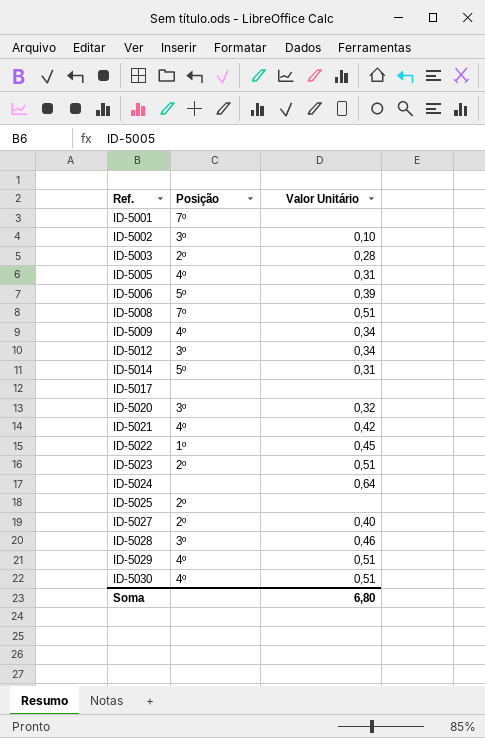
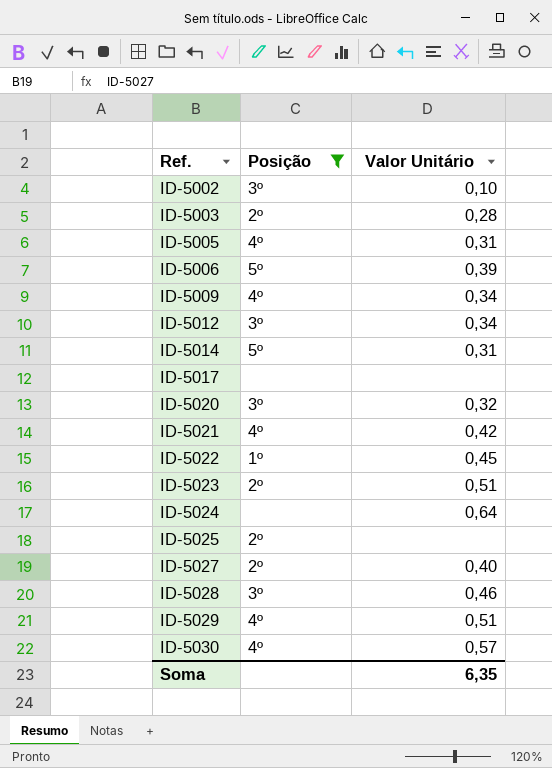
filter: none -> Posição != 7º
ID-5030 | Valor Unitário: 0,51 -> 0,57
Soma | Valor Unitário: 6,80 -> 6,35

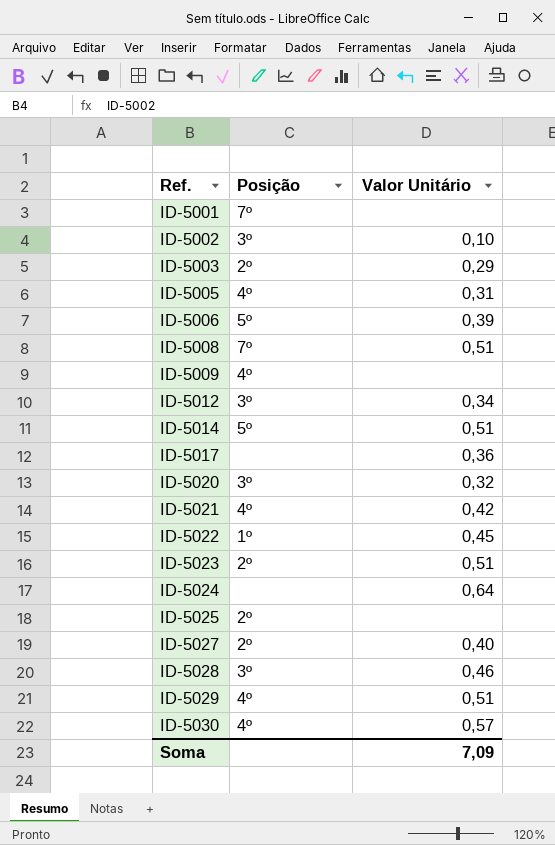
filter: Posição != 7º -> none
ID-5003 | Valor Unitário: 0,28 -> 0,29
ID-5009 | Valor Unitário: 0,34 -> none
ID-5014 | Valor Unitário: 0,31 -> 0,51
ID-5017 | Valor Unitário: none -> 0,36
Soma | Valor Unitário: 6,35 -> 7,09

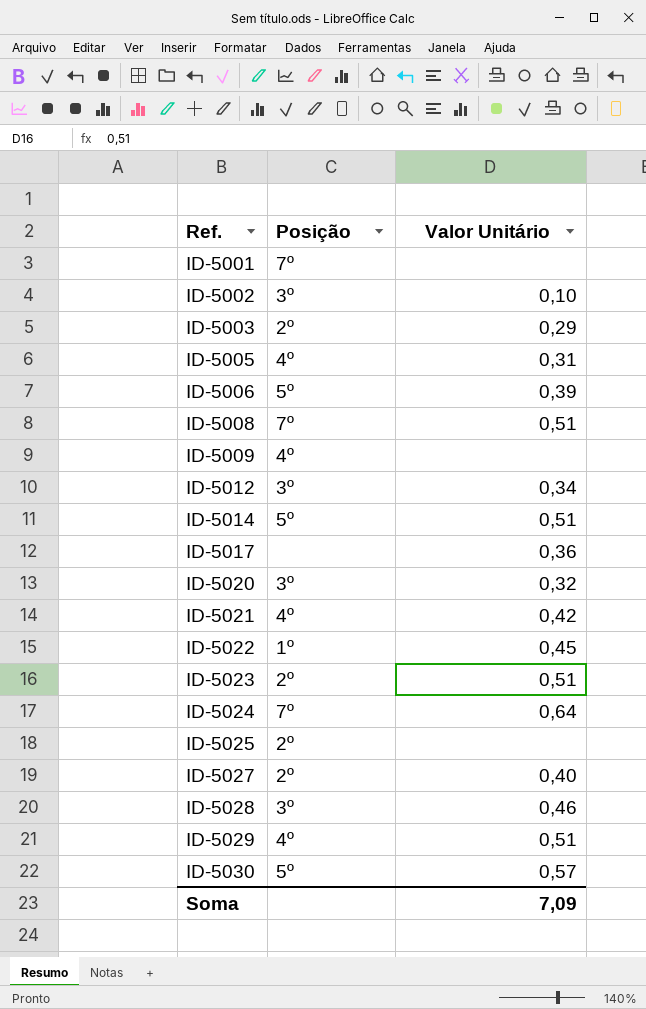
ID-5024 | Posição: none -> 7º
ID-5030 | Posição: 4º -> 5º

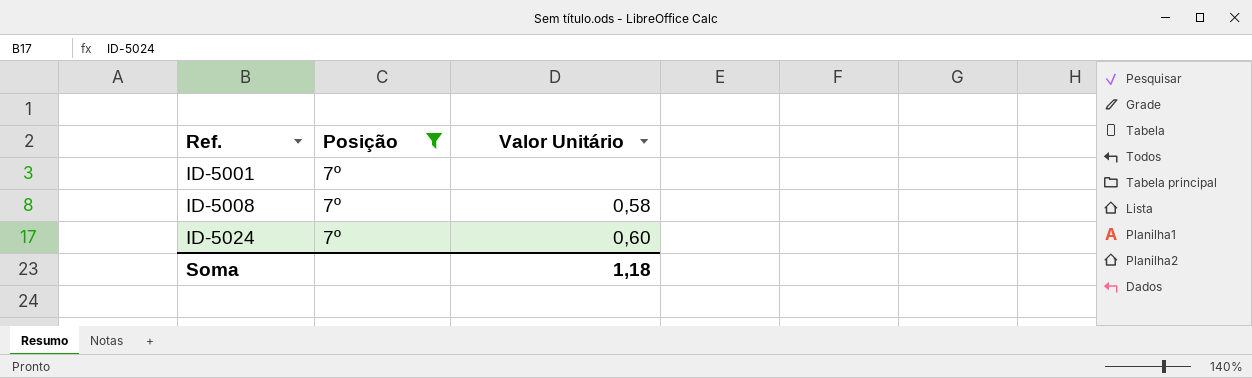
filter: none -> Posição = 7º
ID-5008 | Valor Unitário: 0,51 -> 0,58
ID-5024 | Valor Unitário: 0,64 -> 0,60
Soma | Valor Unitário: 7,09 -> 1,18

